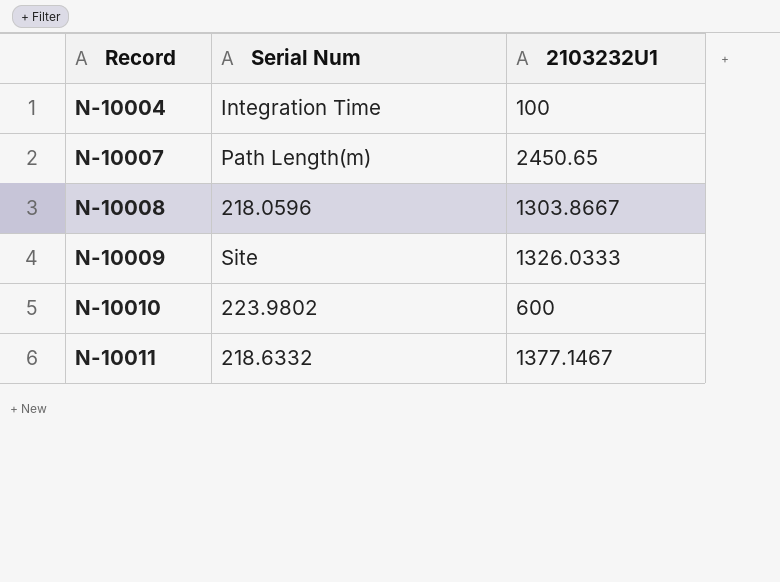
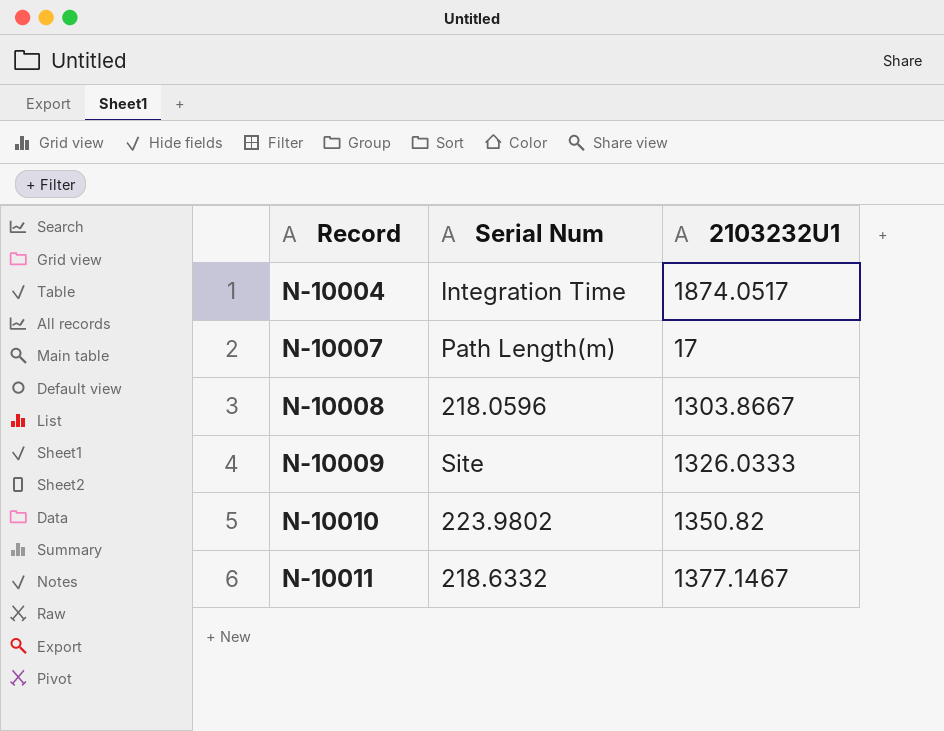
N-10004 | 2103232U1: 100 -> 1874.0517
N-10007 | 2103232U1: 2450.65 -> 17
N-10010 | 2103232U1: 600 -> 1350.82

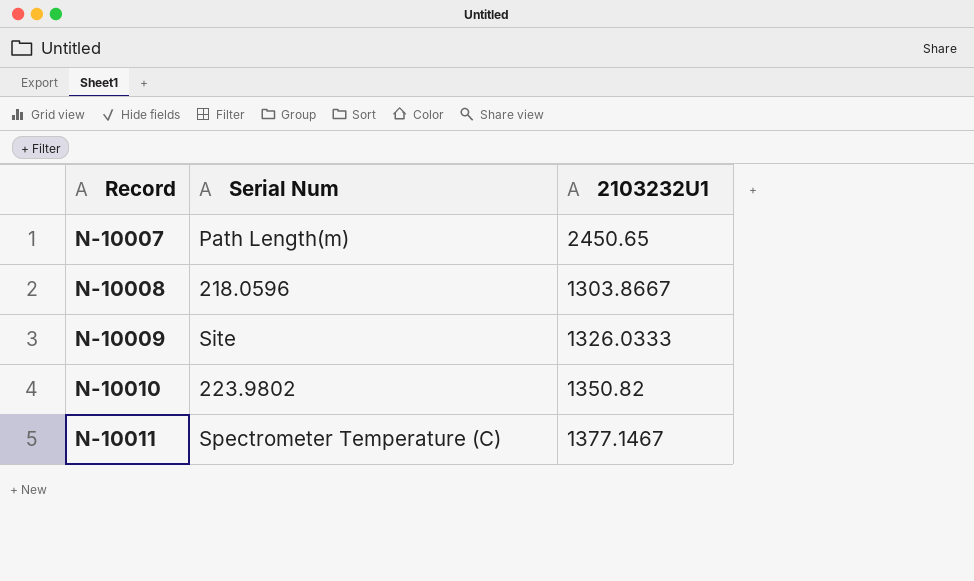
row N-10004: Integration Time | 1874.0517 -> none
N-10007 | 2103232U1: 17 -> 2450.65
N-10011 | Serial Num: 218.6332 -> Spectrometer Temperature (C)

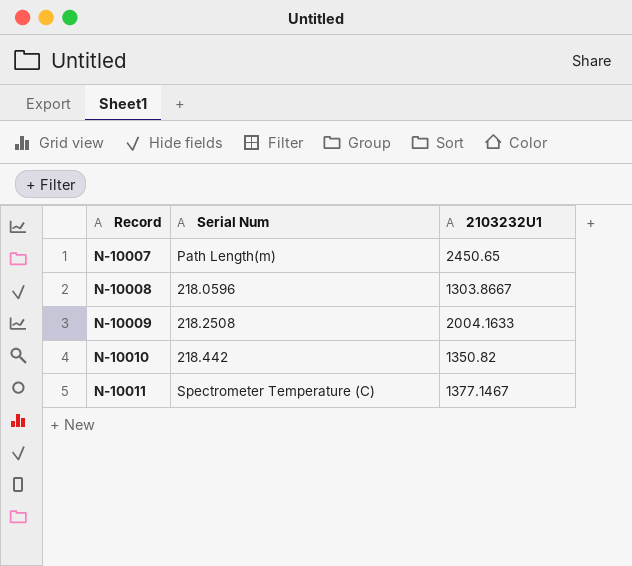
N-10009 | Serial Num: Site -> 218.2508
N-10009 | 2103232U1: 1326.0333 -> 2004.1633
N-10010 | Serial Num: 223.9802 -> 218.442

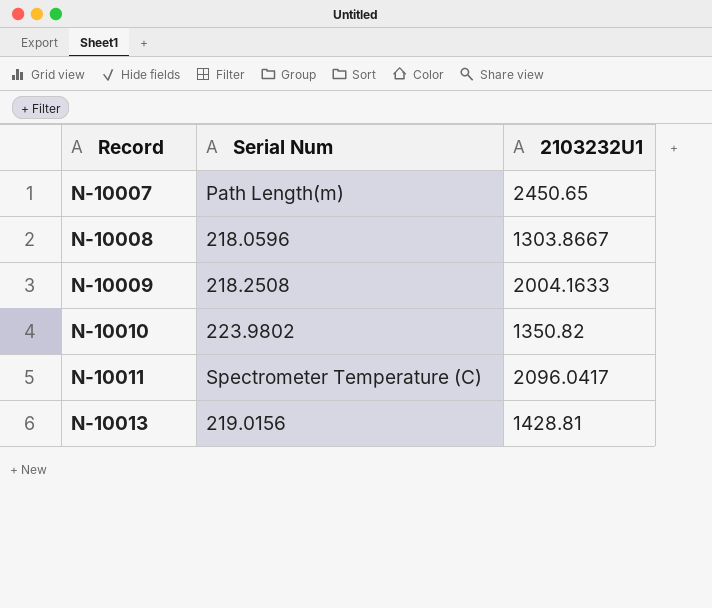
N-10010 | Serial Num: 218.442 -> 223.9802
N-10011 | 2103232U1: 1377.1467 -> 2096.0417
row N-10013: none -> 219.0156 | 1428.81

